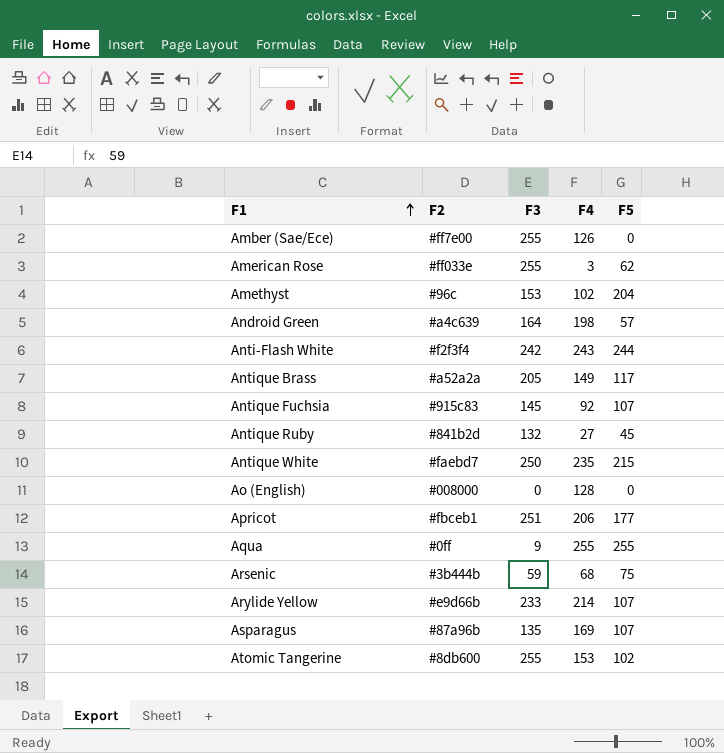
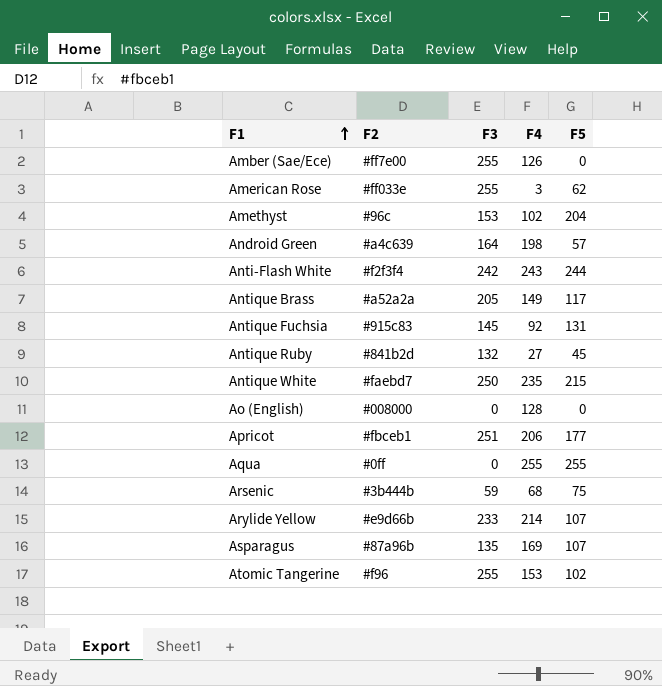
Antique Fuchsia | F5: 107 -> 131
Aqua | F3: 9 -> 0
Atomic Tangerine | F2: #8db600 -> #f96

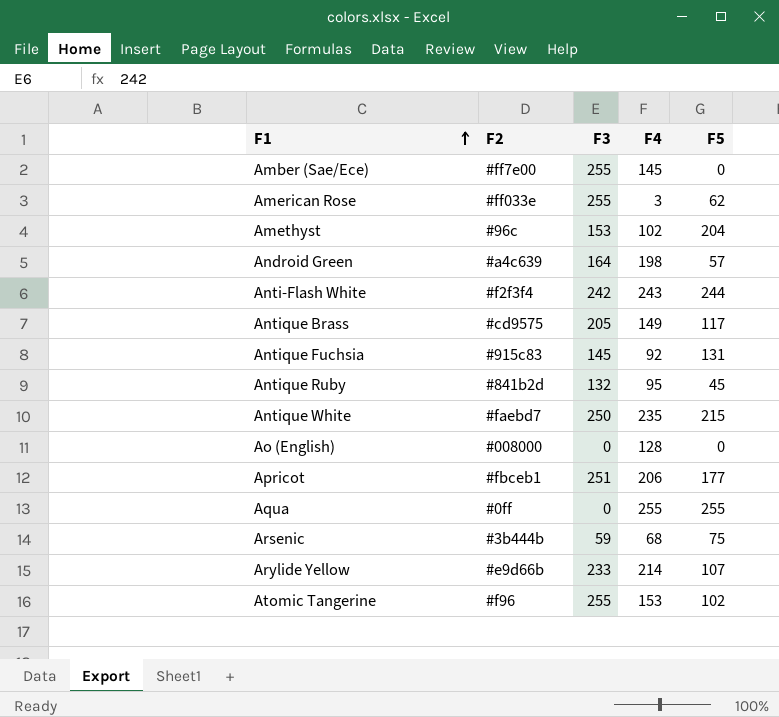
row Asparagus: #87a96b | 135 | 169 | 107 -> none
Amber (Sae/Ece) | F4: 126 -> 145
Antique Brass | F2: #a52a2a -> #cd9575
Antique Ruby | F4: 27 -> 95

